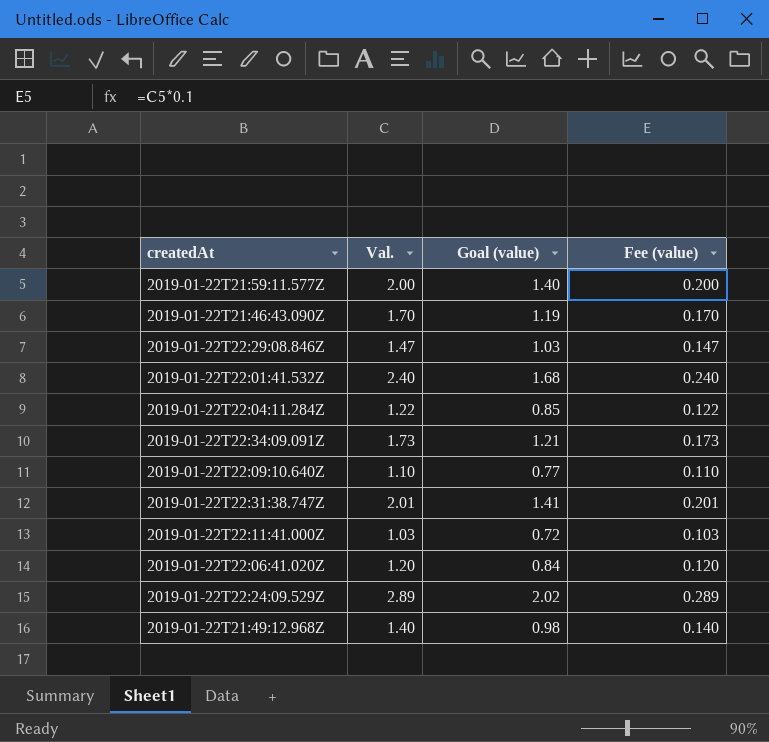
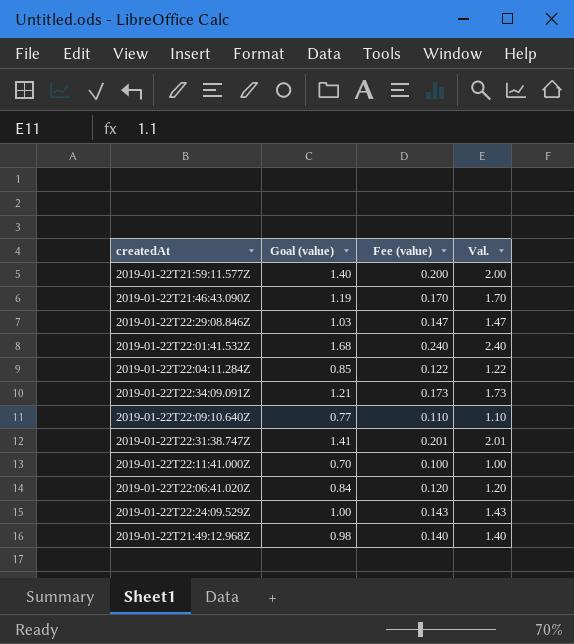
column Val. | position: 2 -> 4
2019-01-22T22:11:41.000Z | Goal (value): 0.72 -> 0.70
2019-01-22T22:11:41.000Z | Fee (value): 0.103 -> 0.100
2019-01-22T22:11:41.000Z | Val.: 1.03 -> 1.00
2019-01-22T22:24:09.529Z | Goal (value): 2.02 -> 1.00
2019-01-22T22:24:09.529Z | Fee (value): 0.289 -> 0.143
2019-01-22T22:24:09.529Z | Val.: 2.89 -> 1.43

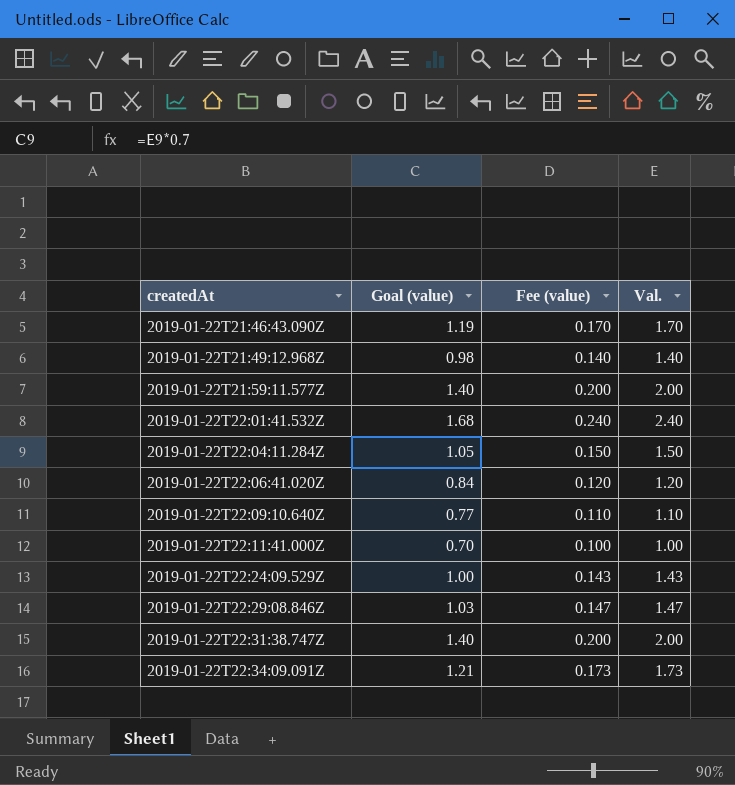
row order: none -> createdAt ascending
2019-01-22T22:04:11.284Z | Goal (value): 0.85 -> 1.05
2019-01-22T22:04:11.284Z | Fee (value): 0.122 -> 0.150
2019-01-22T22:04:11.284Z | Val.: 1.22 -> 1.50
2019-01-22T22:31:38.747Z | Goal (value): 1.41 -> 1.40
2019-01-22T22:31:38.747Z | Fee (value): 0.201 -> 0.200
2019-01-22T22:31:38.747Z | Val.: 2.01 -> 2.00

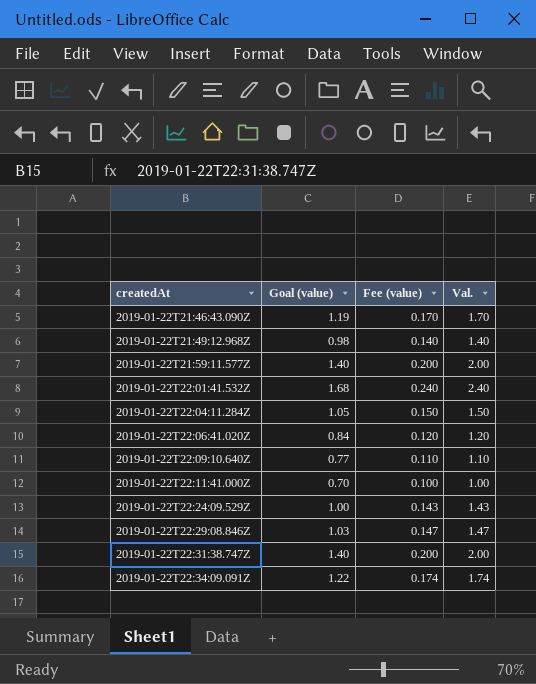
2019-01-22T22:34:09.091Z | Goal (value): 1.21 -> 1.22
2019-01-22T22:34:09.091Z | Fee (value): 0.173 -> 0.174
2019-01-22T22:34:09.091Z | Val.: 1.73 -> 1.74

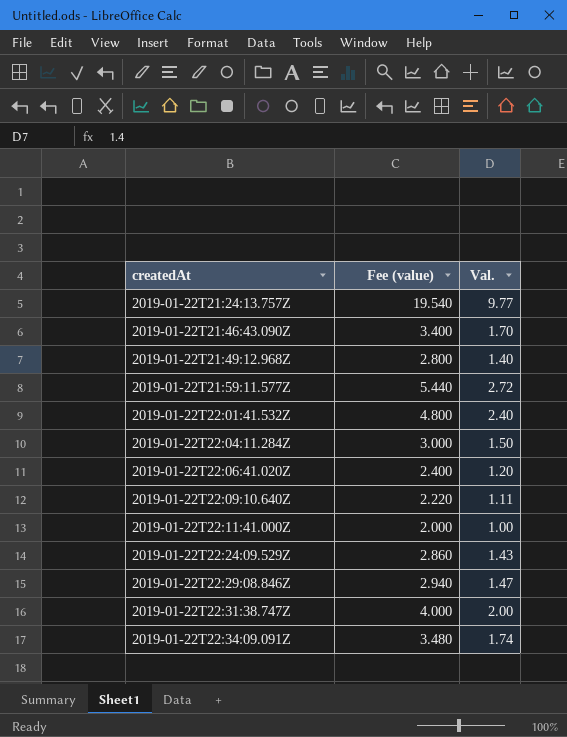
column Goal (value) | formula: [Val.] * 0.7 -> none
column Fee (value) | formula: [Val.] * 0.1 -> [Val.] * 2
row 2019-01-22T21:24:13.757Z: none -> 19.540 | 9.77
2019-01-22T21:59:11.577Z | Val.: 2.00 -> 2.72
2019-01-22T22:09:10.640Z | Val.: 1.10 -> 1.11

